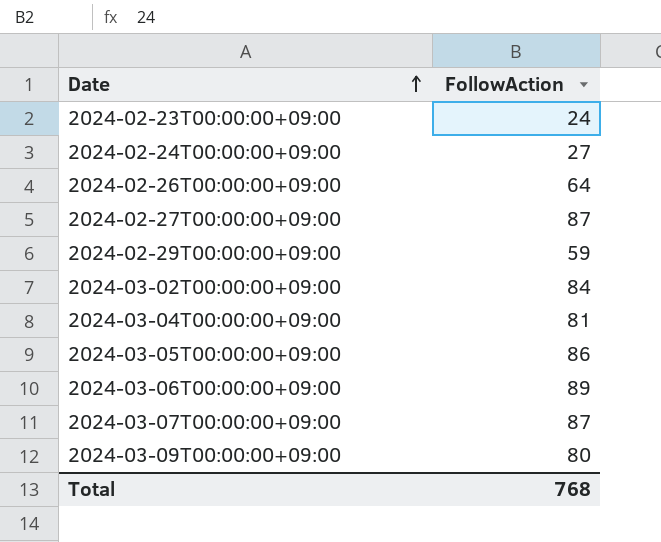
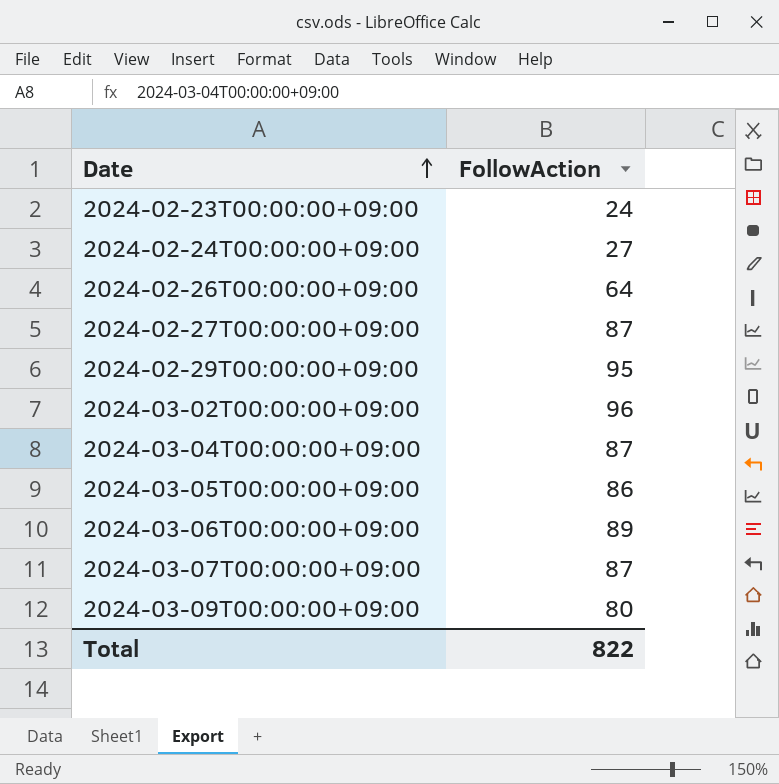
2024-02-29T00:00:00+09:00 | FollowAction: 59 -> 95
2024-03-02T00:00:00+09:00 | FollowAction: 84 -> 96
2024-03-04T00:00:00+09:00 | FollowAction: 81 -> 87
Total | FollowAction: 768 -> 822

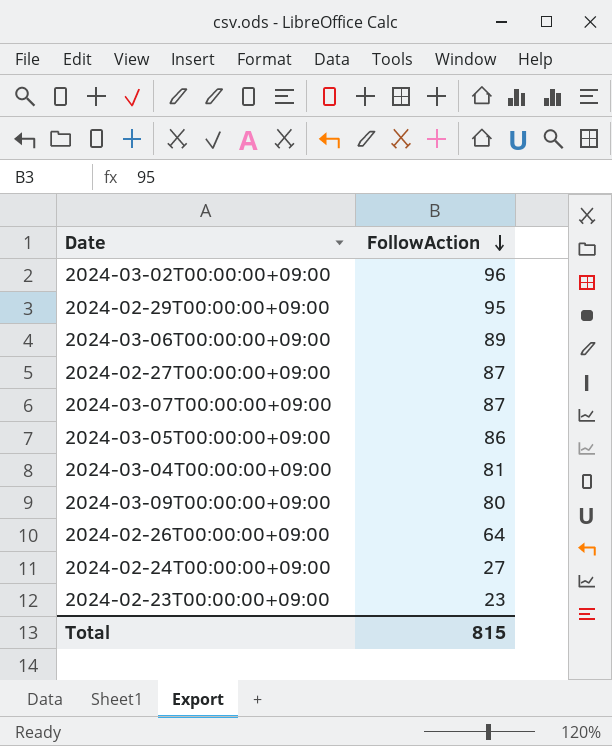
row order: Date ascending -> FollowAction descending
2024-03-04T00:00:00+09:00 | FollowAction: 87 -> 81
2024-02-23T00:00:00+09:00 | FollowAction: 24 -> 23
Total | FollowAction: 822 -> 815

